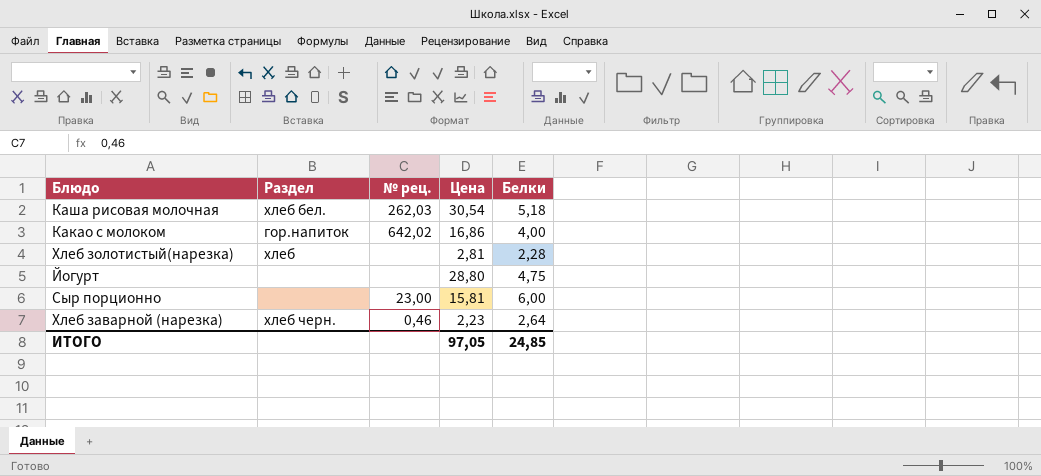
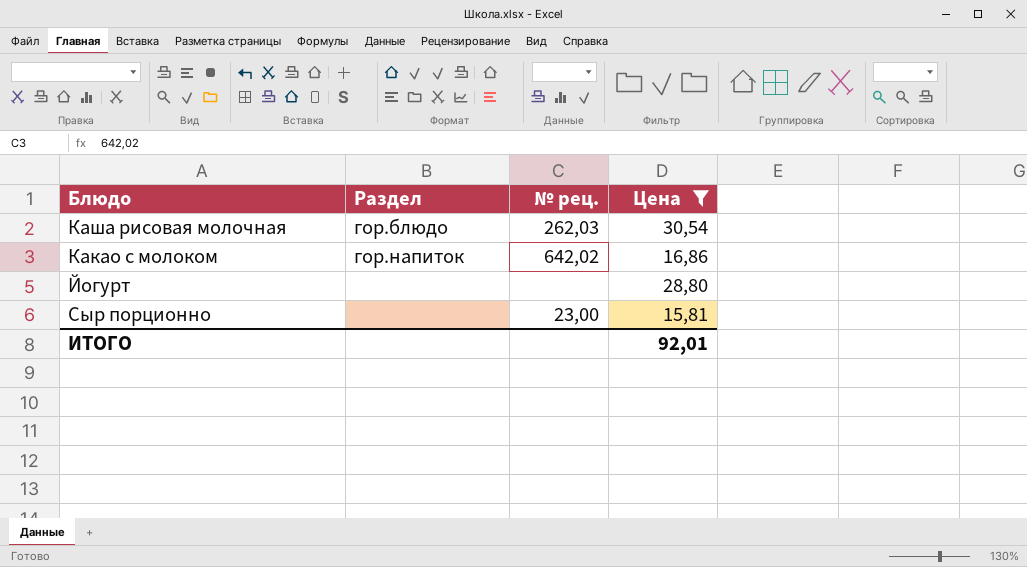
filter: none -> Цена >= 15,81
column Белки | position: 5 -> none
Каша рисовая молочная | Раздел: хлеб бел. -> гор.блюдо
ИТОГО | Цена: 97,05 -> 92,01

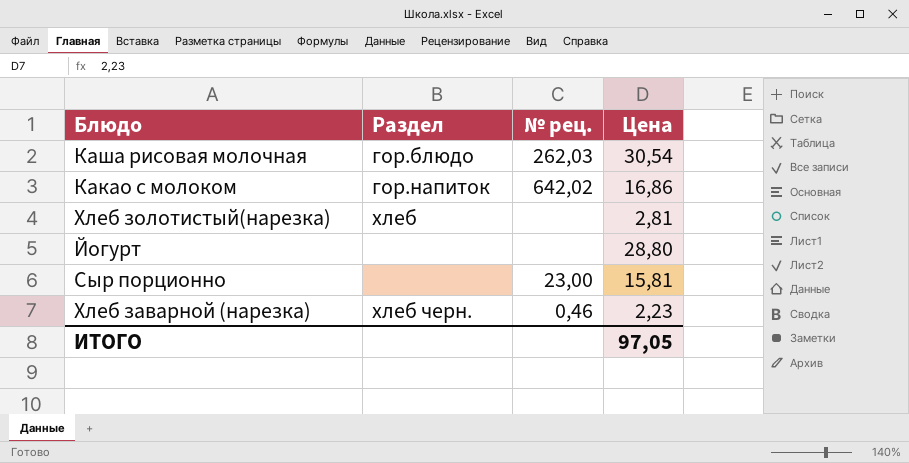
filter: Цена >= 15,81 -> none
ИТОГО | Цена: 92,01 -> 97,05

